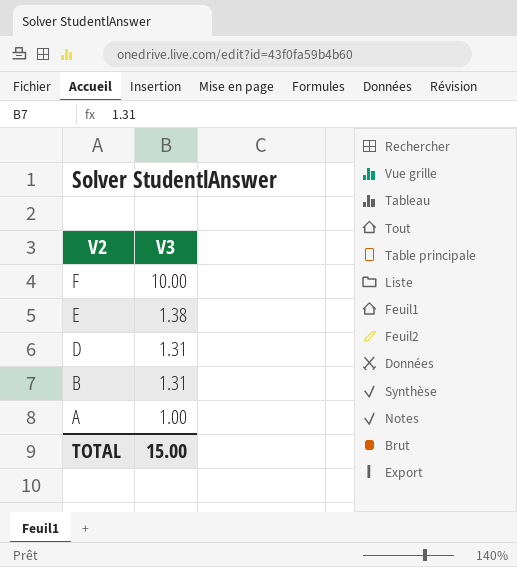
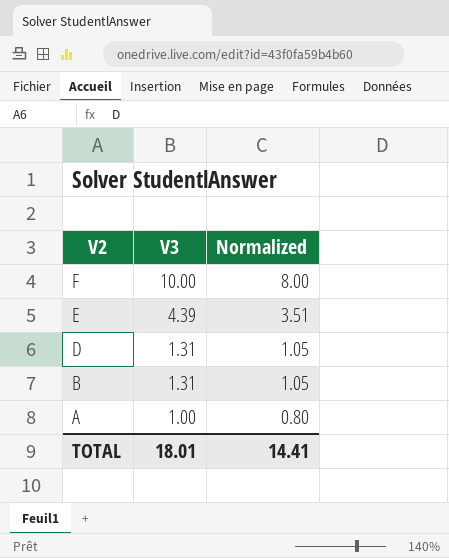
column Normalized | formula: none -> [V3] * 0.8
E | V3: 1.38 -> 4.39
TOTAL | V3: 15.00 -> 18.01

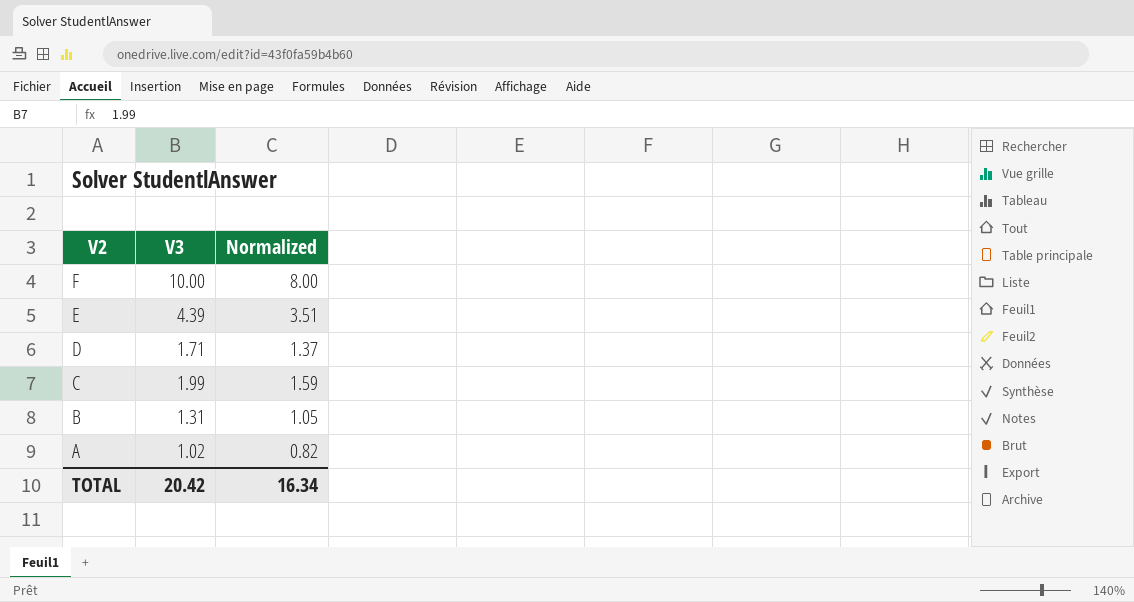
D | V3: 1.31 -> 1.71
D | Normalized: 1.05 -> 1.37
row C: none -> 1.99 | 1.59
A | V3: 1.00 -> 1.02
A | Normalized: 0.80 -> 0.82
TOTAL | V3: 18.01 -> 20.42
TOTAL | Normalized: 14.41 -> 16.34

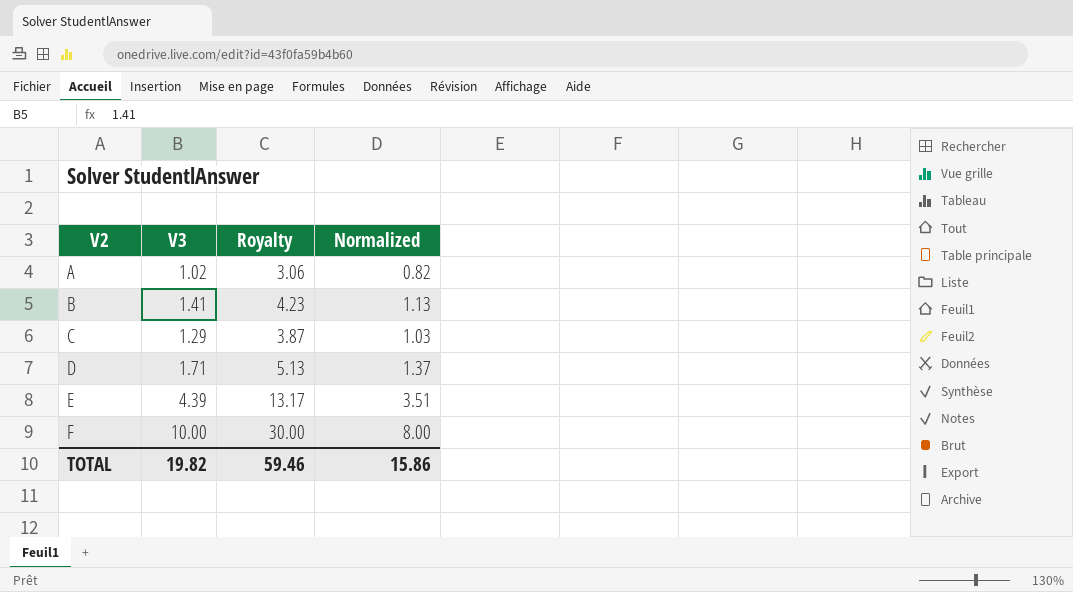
row order: V2 descending -> V2 ascending
column Royalty | formula: none -> [V3] * 3
B | V3: 1.31 -> 1.41
B | Normalized: 1.05 -> 1.13
C | V3: 1.99 -> 1.29
C | Normalized: 1.59 -> 1.03
TOTAL | V3: 20.42 -> 19.82
TOTAL | Normalized: 16.34 -> 15.86

